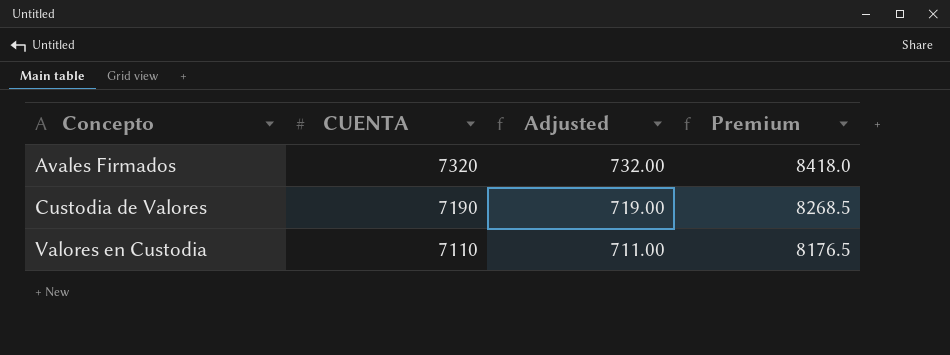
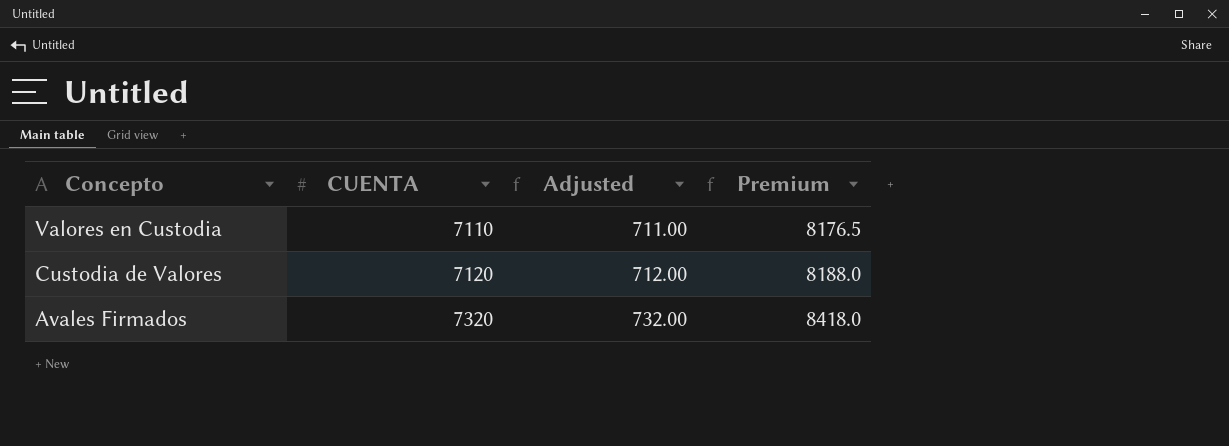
row order: Concepto ascending -> Concepto descending
Custodia de Valores | CUENTA: 7190 -> 7120
Custodia de Valores | Adjusted: 719.00 -> 712.00
Custodia de Valores | Premium: 8268.5 -> 8188.0

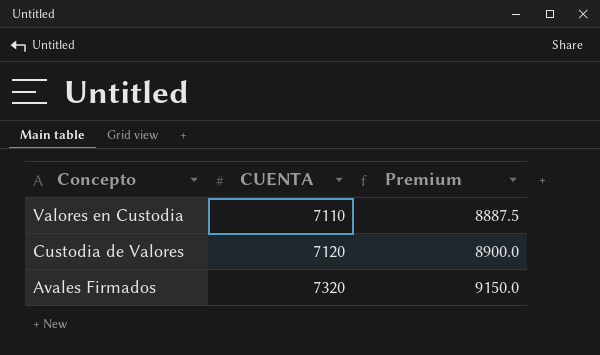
column Adjusted | formula: [CUENTA] * 0.1 -> none
column Premium | formula: [CUENTA] * 1.15 -> [CUENTA] * 1.25

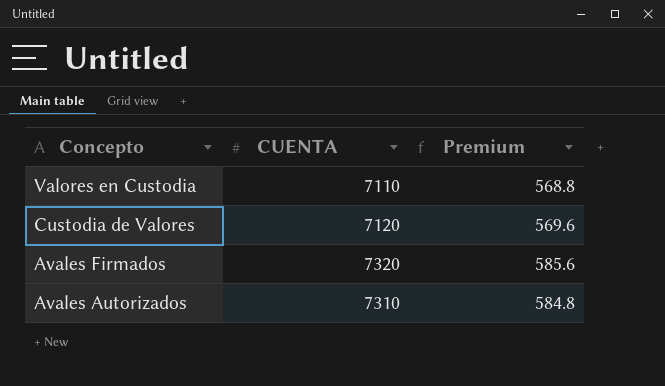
column Premium | formula: [CUENTA] * 1.25 -> [CUENTA] * 0.08
row Avales Autorizados: none -> 7310 | 584.8

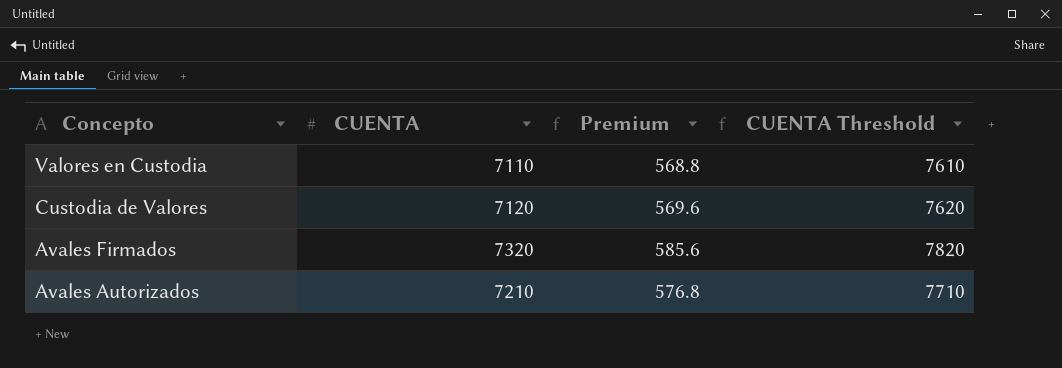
column CUENTA Threshold | formula: none -> [CUENTA] + 500
Avales Autorizados | CUENTA: 7310 -> 7210
Avales Autorizados | Premium: 584.8 -> 576.8

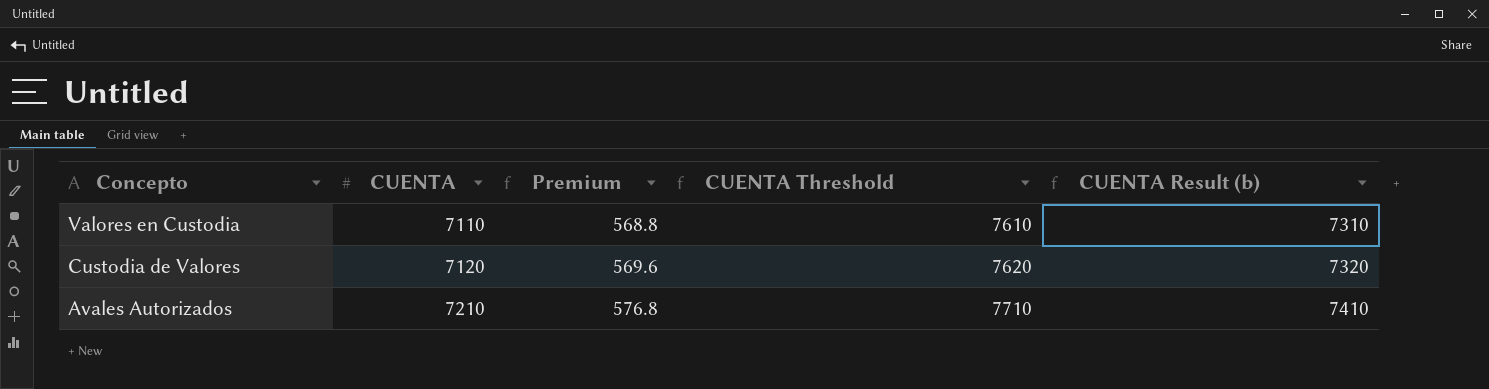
column CUENTA Result (b) | formula: none -> [CUENTA] + 200
row Avales Firmados: 7320 | 585.6 | 7820 -> none

